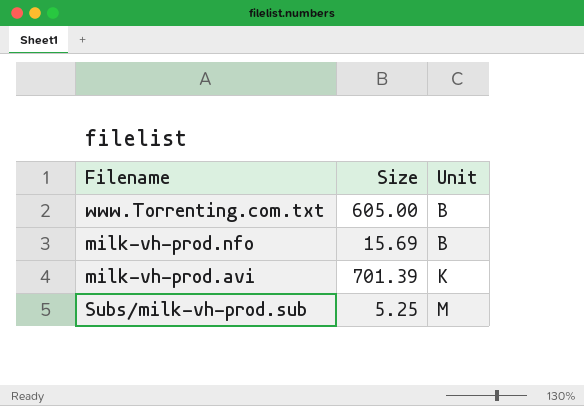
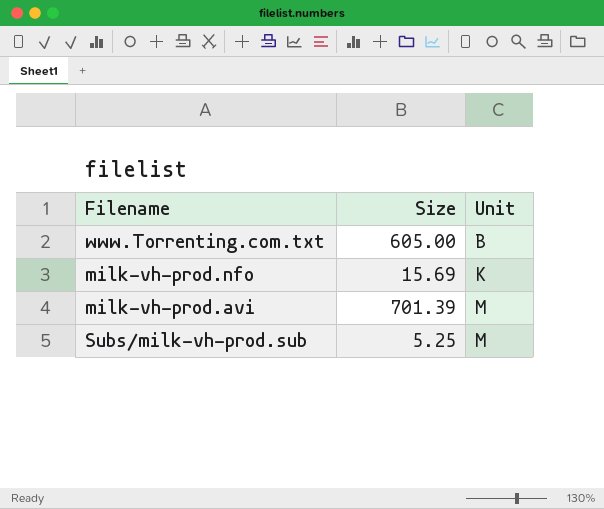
milk-vh-prod.nfo | Unit: B -> K
milk-vh-prod.avi | Unit: K -> M

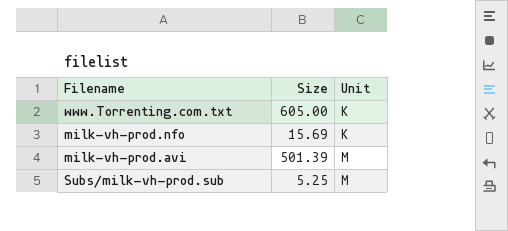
www.Torrenting.com.txt | Unit: B -> K
milk-vh-prod.avi | Size: 701.39 -> 501.39

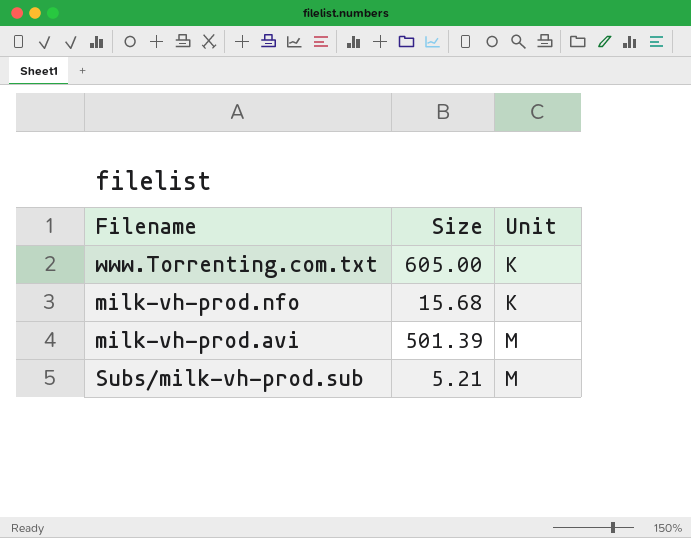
milk-vh-prod.nfo | Size: 15.69 -> 15.68
Subs/milk-vh-prod.sub | Size: 5.25 -> 5.21

